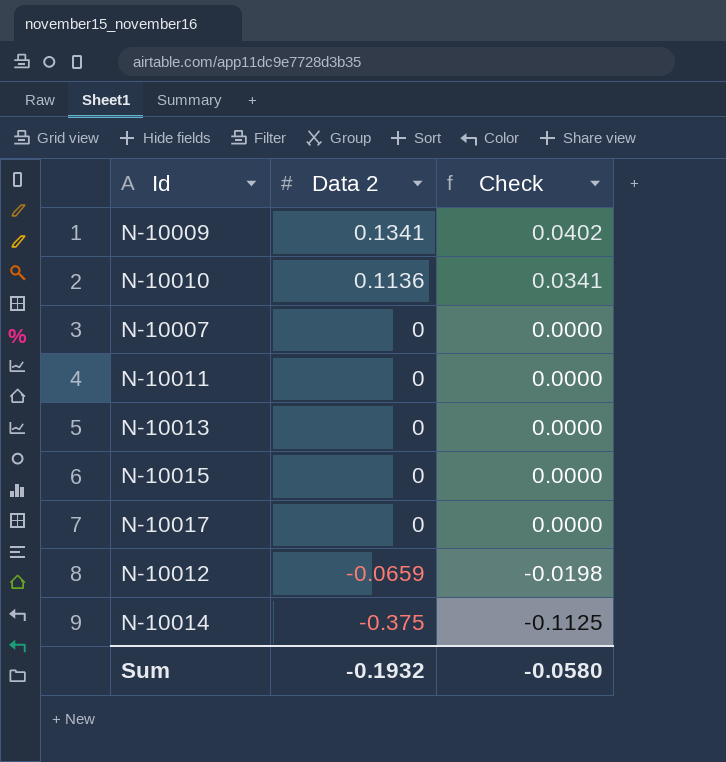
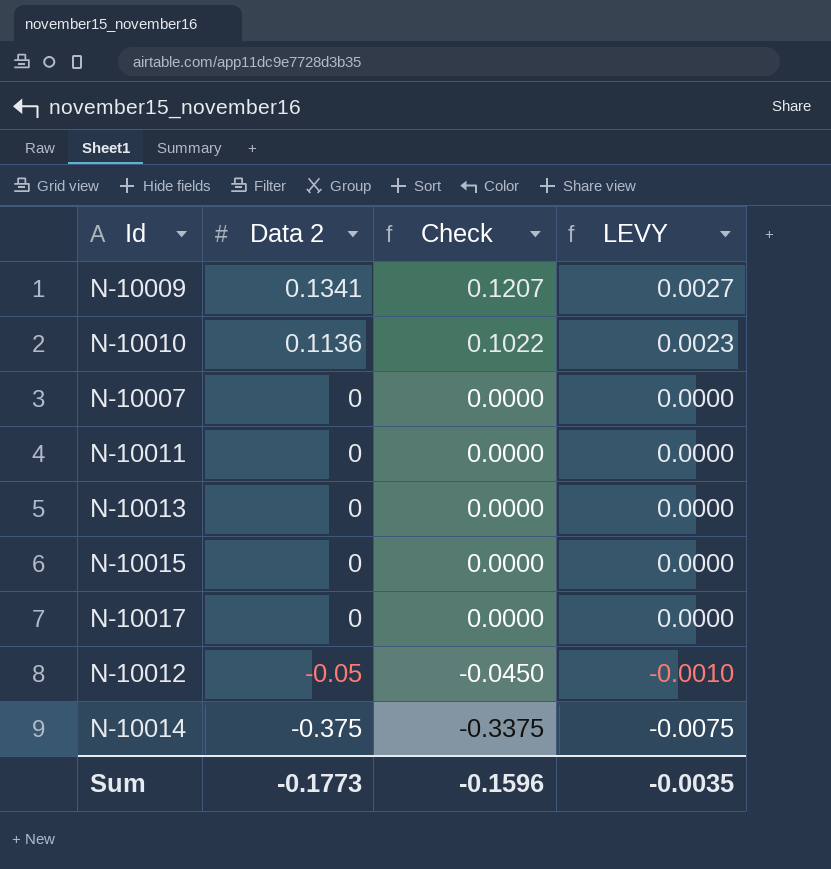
column Check | formula: [Data 2] * 0.3 -> [Data 2] * 0.9
column LEVY | formula: none -> [Data 2] * 0.02
N-10012 | Data 2: -0.0659 -> -0.05
Sum | Data 2: -0.1932 -> -0.1773
Sum | Check: -0.0580 -> -0.1596

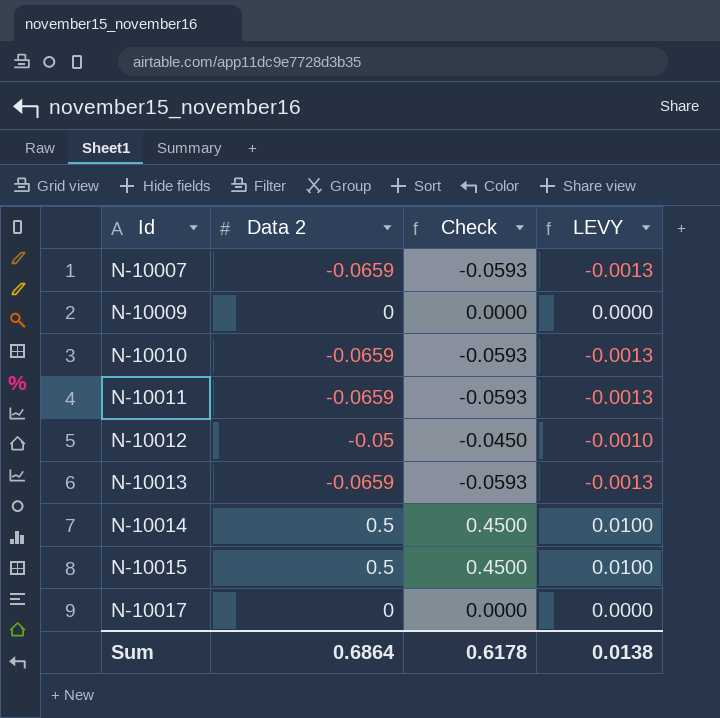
row order: Data 2 descending -> Id ascending
N-10007 | Data 2: 0 -> -0.0659
N-10007 | Check: 0.0000 -> -0.0593
N-10007 | LEVY: 0.0000 -> -0.0013
N-10009 | Data 2: 0.1341 -> 0
N-10009 | Check: 0.1207 -> 0.0000
N-10009 | LEVY: 0.0027 -> 0.0000
N-10010 | Data 2: 0.1136 -> -0.0659
N-10010 | Check: 0.1022 -> -0.0593
N-10010 | LEVY: 0.0023 -> -0.0013
N-10011 | Data 2: 0 -> -0.0659
N-10011 | Check: 0.0000 -> -0.0593
N-10011 | LEVY: 0.0000 -> -0.0013
N-10013 | Data 2: 0 -> -0.0659
N-10013 | Check: 0.0000 -> -0.0593
N-10013 | LEVY: 0.0000 -> -0.0013
N-10014 | Data 2: -0.375 -> 0.5
N-10014 | Check: -0.3375 -> 0.4500
N-10014 | LEVY: -0.0075 -> 0.0100
N-10015 | Data 2: 0 -> 0.5
N-10015 | Check: 0.0000 -> 0.4500
N-10015 | LEVY: 0.0000 -> 0.0100
Sum | Data 2: -0.1773 -> 0.6864
Sum | Check: -0.1596 -> 0.6178
Sum | LEVY: -0.0035 -> 0.0138

